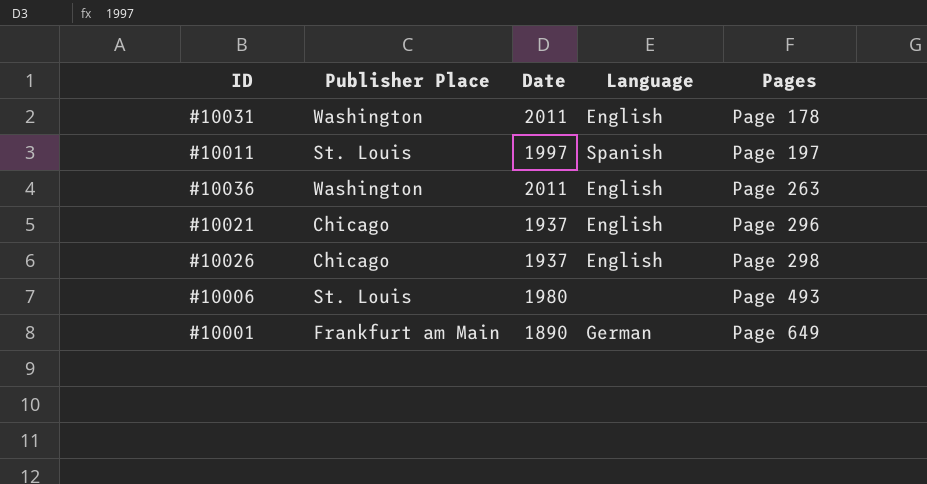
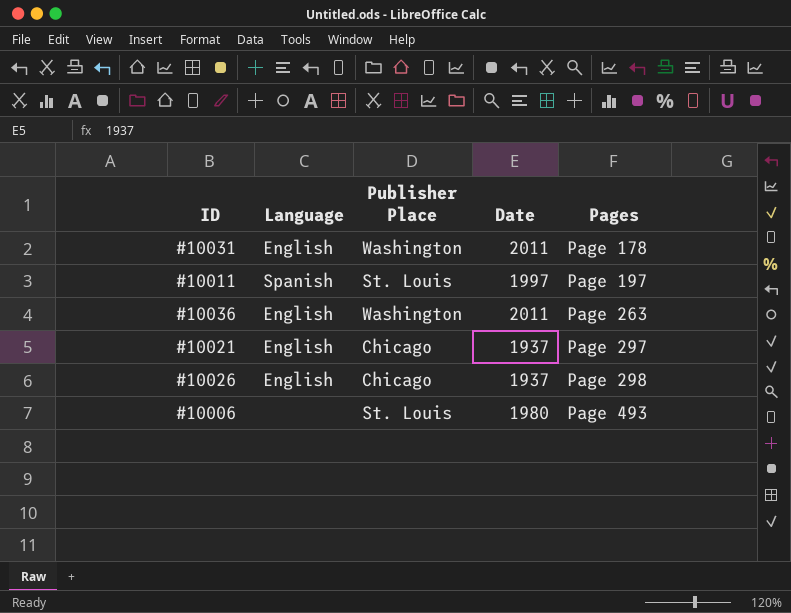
column Language | position: 4 -> 2
row #10001: Frankfurt am Main | 1890 | German | Page 649 -> none
#10021 | Pages: Page 296 -> Page 297

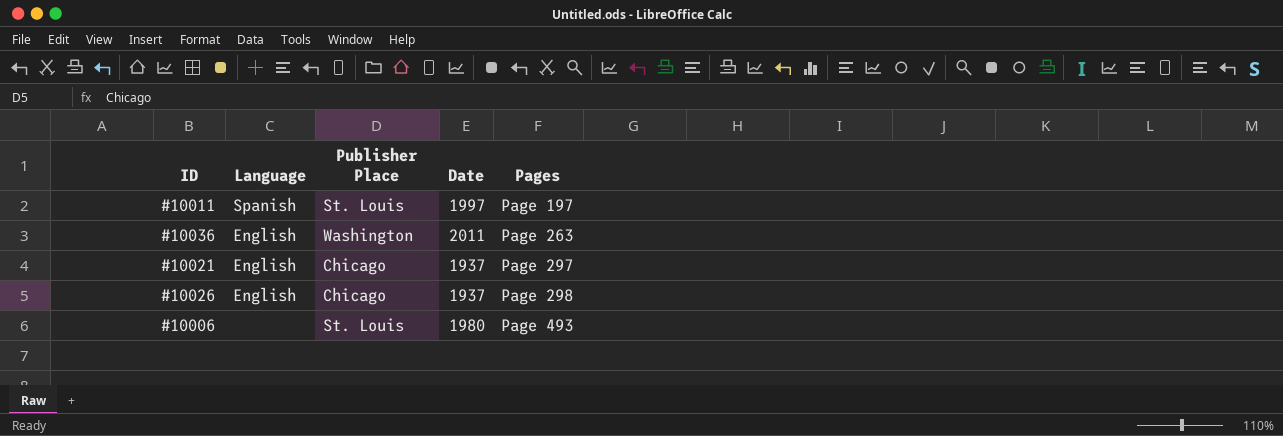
row #10031: English | Washington | 2011 | Page 178 -> none

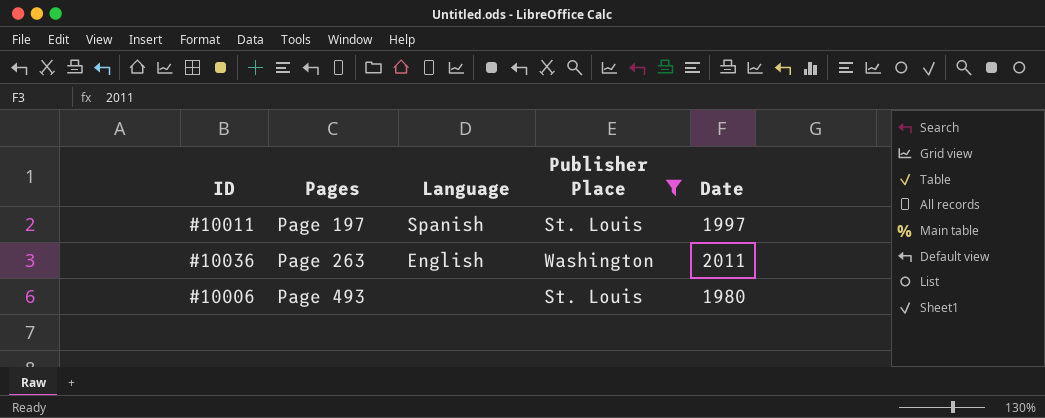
filter: none -> Publisher Place != Chicago
column Pages | position: 5 -> 2

